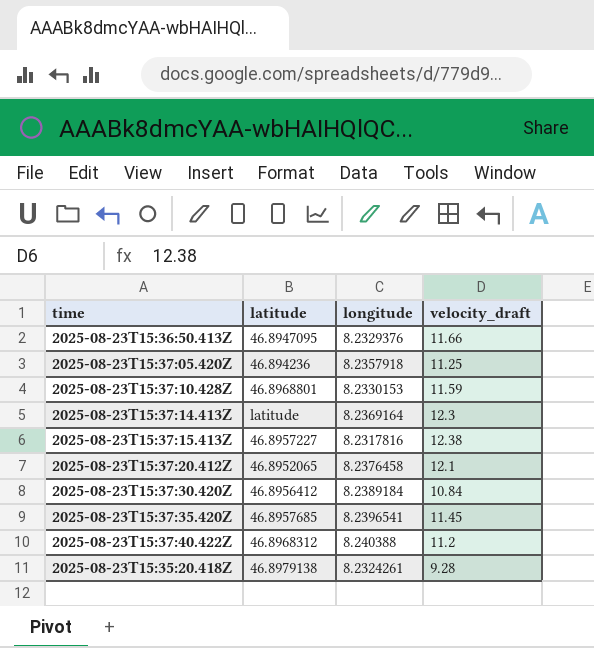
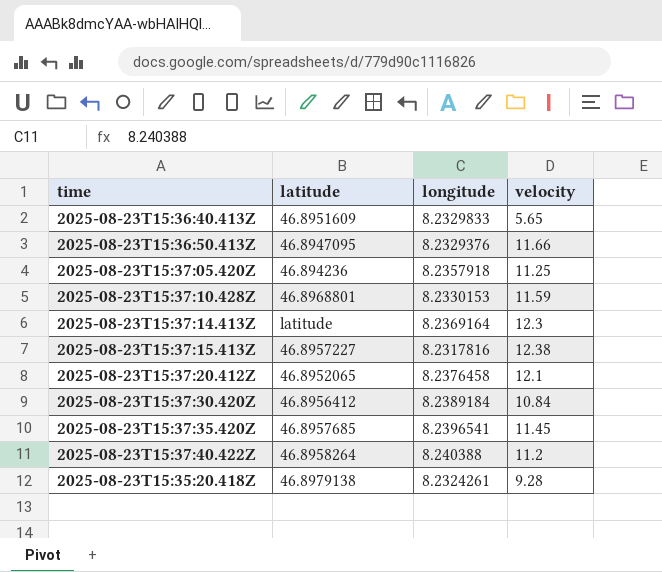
column name: velocity_draft -> velocity
row 2025-08-23T15:36:40.413Z: none -> 46.8951609 | 8.2329833 | 5.65
2025-08-23T15:37:40.422Z | latitude: 46.8968312 -> 46.8958264

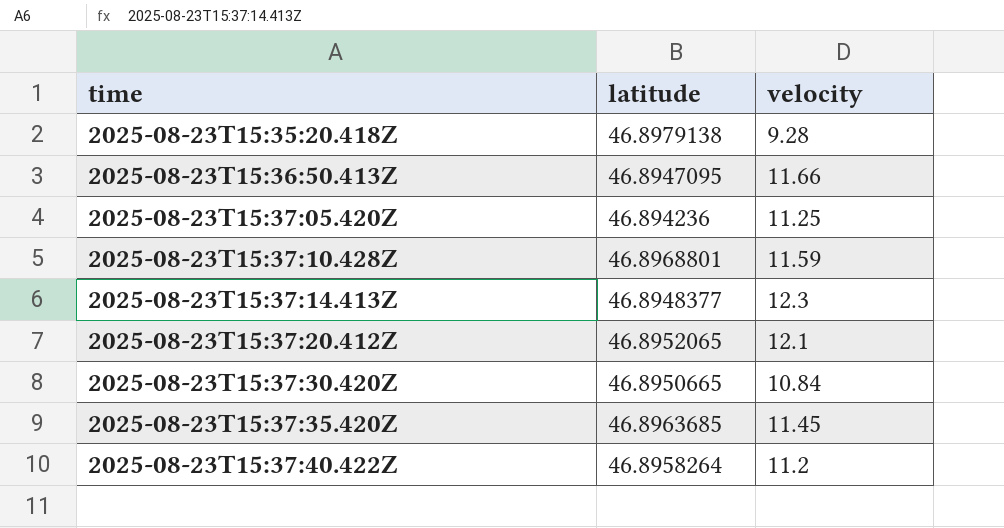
row order: none -> time ascending
column longitude | position: 3 -> none
row 2025-08-23T15:36:40.413Z: 46.8951609 | 8.2329833 | 5.65 -> none
row 2025-08-23T15:37:15.413Z: 46.8957227 | 8.2317816 | 12.38 -> none
2025-08-23T15:37:14.413Z | latitude: latitude -> 46.8948377
2025-08-23T15:37:30.420Z | latitude: 46.8956412 -> 46.8950665
2025-08-23T15:37:35.420Z | latitude: 46.8957685 -> 46.8963685

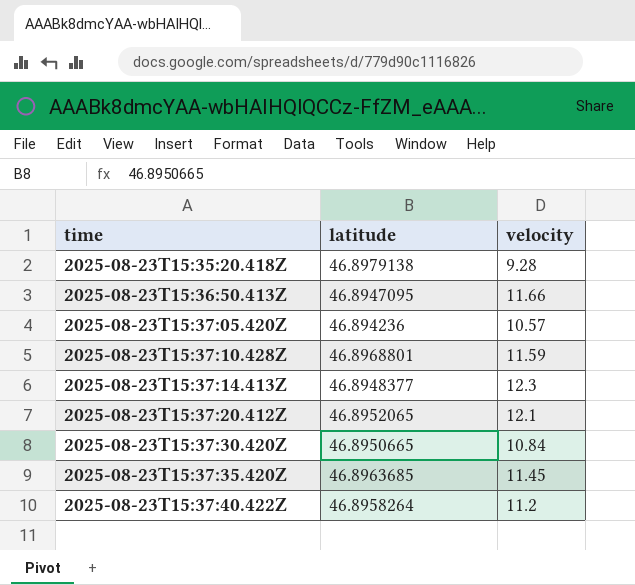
2025-08-23T15:37:05.420Z | velocity: 11.25 -> 10.57

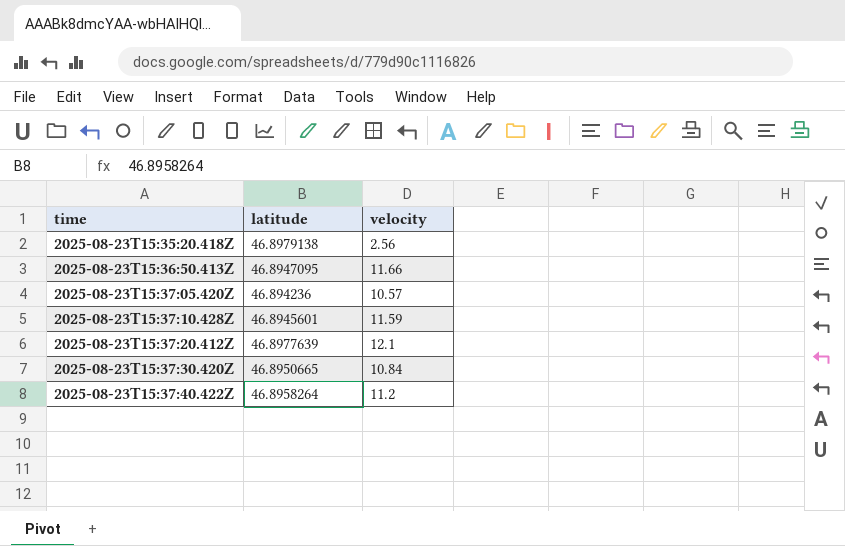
row 2025-08-23T15:37:14.413Z: 46.8948377 | 12.3 -> none
row 2025-08-23T15:37:35.420Z: 46.8963685 | 11.45 -> none
2025-08-23T15:35:20.418Z | velocity: 9.28 -> 2.56
2025-08-23T15:37:10.428Z | latitude: 46.8968801 -> 46.8945601
2025-08-23T15:37:20.412Z | latitude: 46.8952065 -> 46.8977639

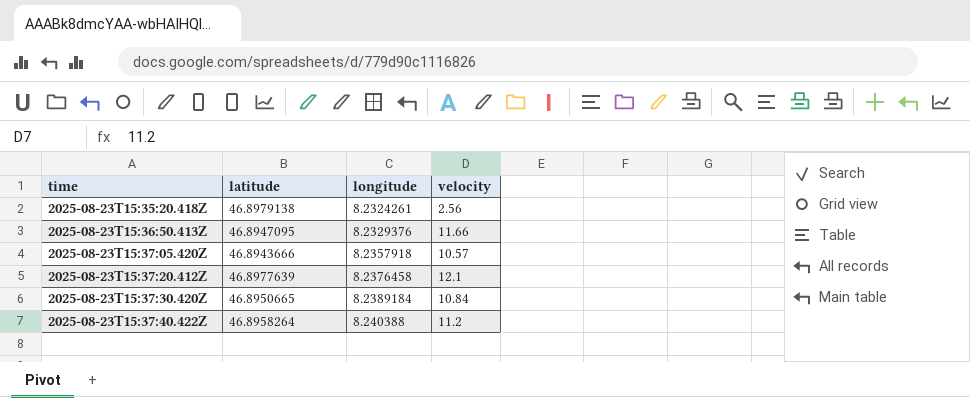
column longitude | position: none -> 3
row 2025-08-23T15:37:10.428Z: 46.8945601 | 11.59 -> none
2025-08-23T15:37:05.420Z | latitude: 46.894236 -> 46.8943666

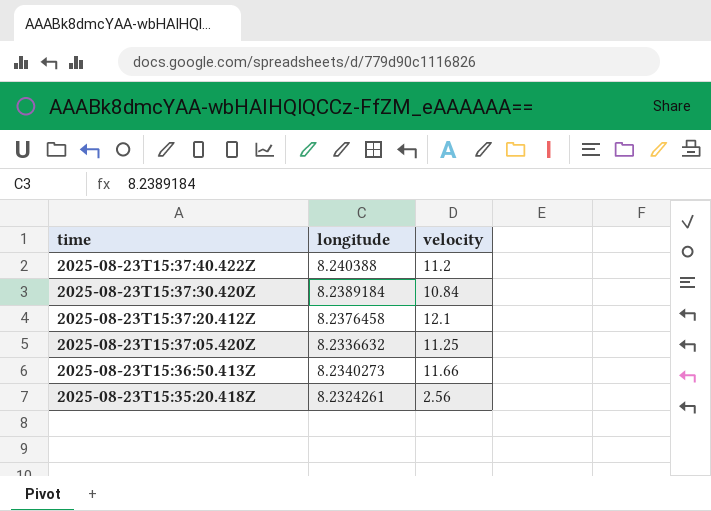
row order: time ascending -> time descending
column latitude | position: 2 -> none
2025-08-23T15:37:05.420Z | longitude: 8.2357918 -> 8.2336632
2025-08-23T15:37:05.420Z | velocity: 10.57 -> 11.25
2025-08-23T15:36:50.413Z | longitude: 8.2329376 -> 8.2340273

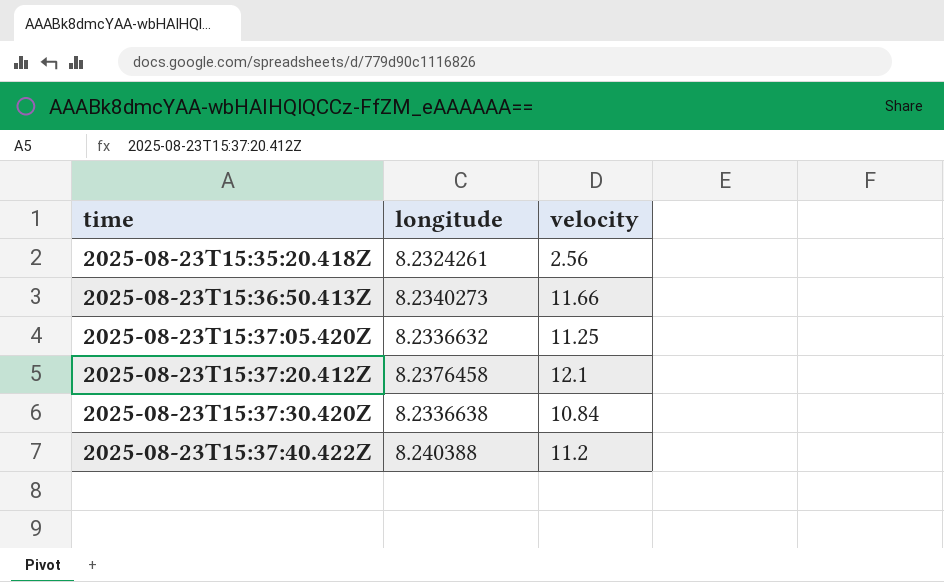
row order: time descending -> time ascending
2025-08-23T15:37:30.420Z | longitude: 8.2389184 -> 8.2336638

